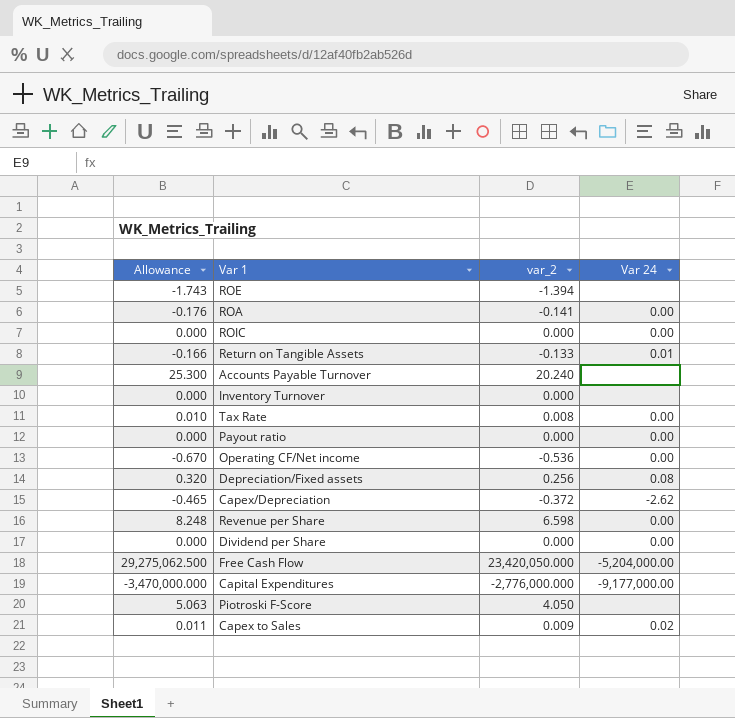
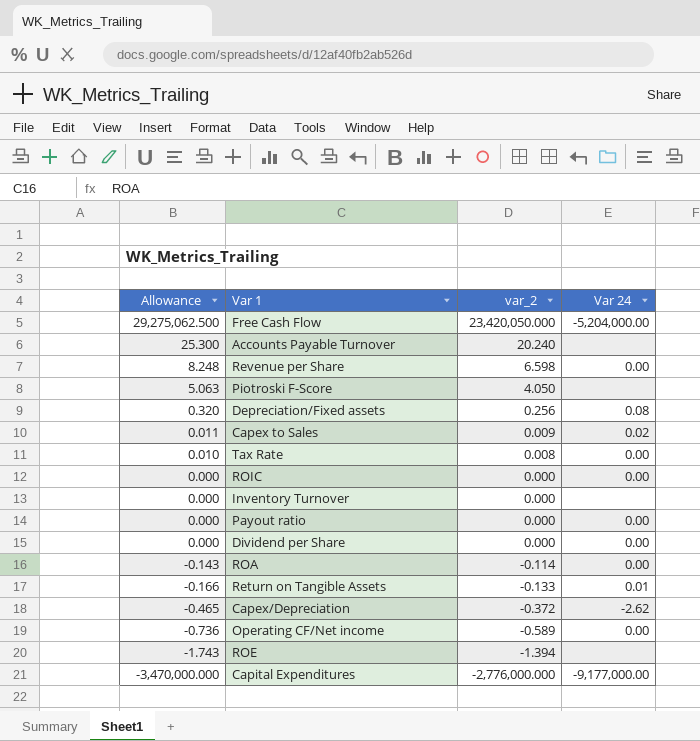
row order: none -> Allowance descending
ROA | Allowance: -0.176 -> -0.143
ROA | var_2: -0.141 -> -0.114
Operating CF/Net income | Allowance: -0.670 -> -0.736
Operating CF/Net income | var_2: -0.536 -> -0.589

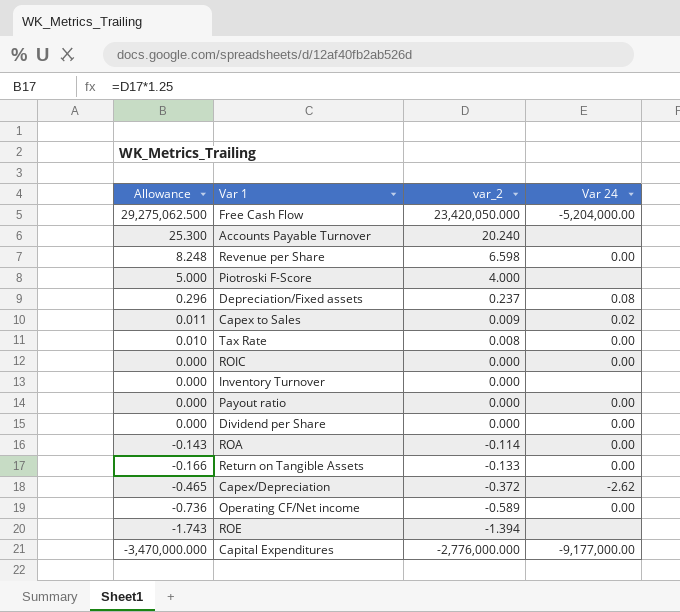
Piotroski F-Score | Allowance: 5.063 -> 5.000
Piotroski F-Score | var_2: 4.050 -> 4.000
Depreciation/Fixed assets | Allowance: 0.320 -> 0.296
Depreciation/Fixed assets | var_2: 0.256 -> 0.237
Return on Tangible Assets | Var 24: 0.01 -> 0.00

